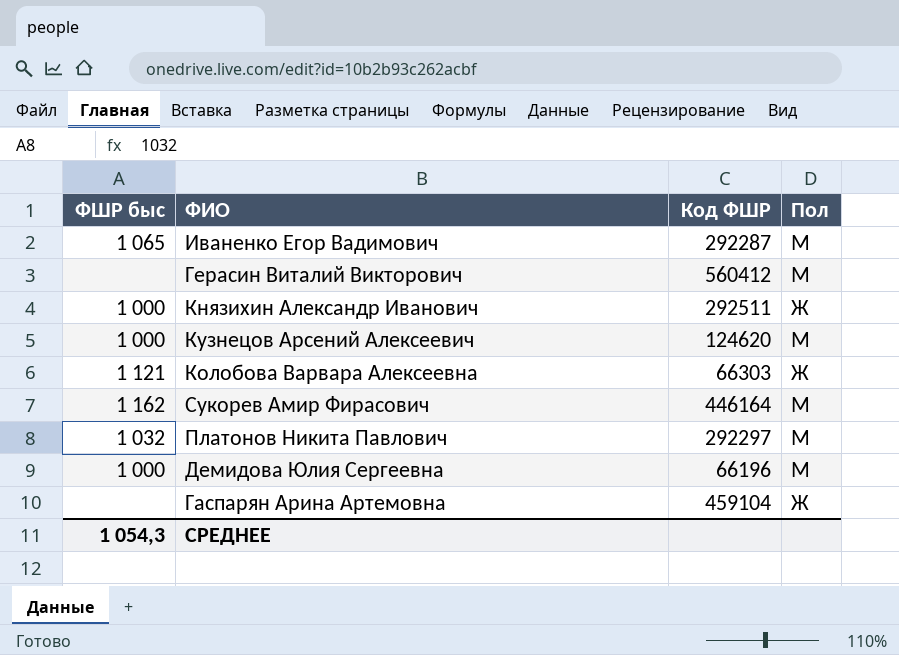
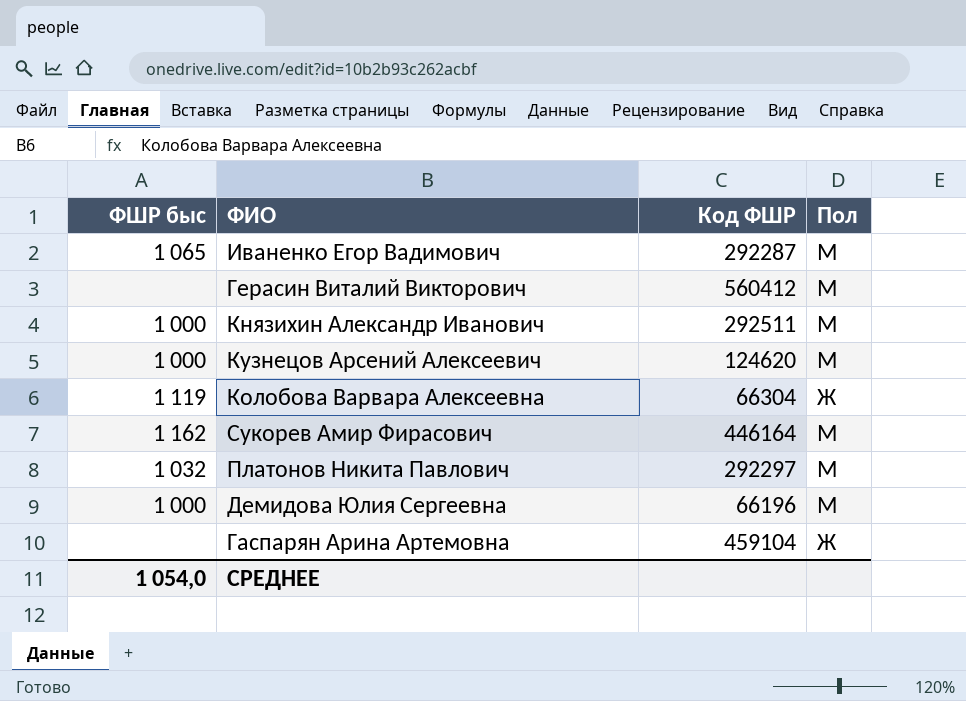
Князихин Александр Иванович | Пол: Ж -> М
Колобова Варвара Алексеевна | ФШР быс: 1 121 -> 1 119
Колобова Варвара Алексеевна | Код ФШР: 66303 -> 66304
СРЕДНЕЕ | ФШР быс: 1 054,3 -> 1 054,0

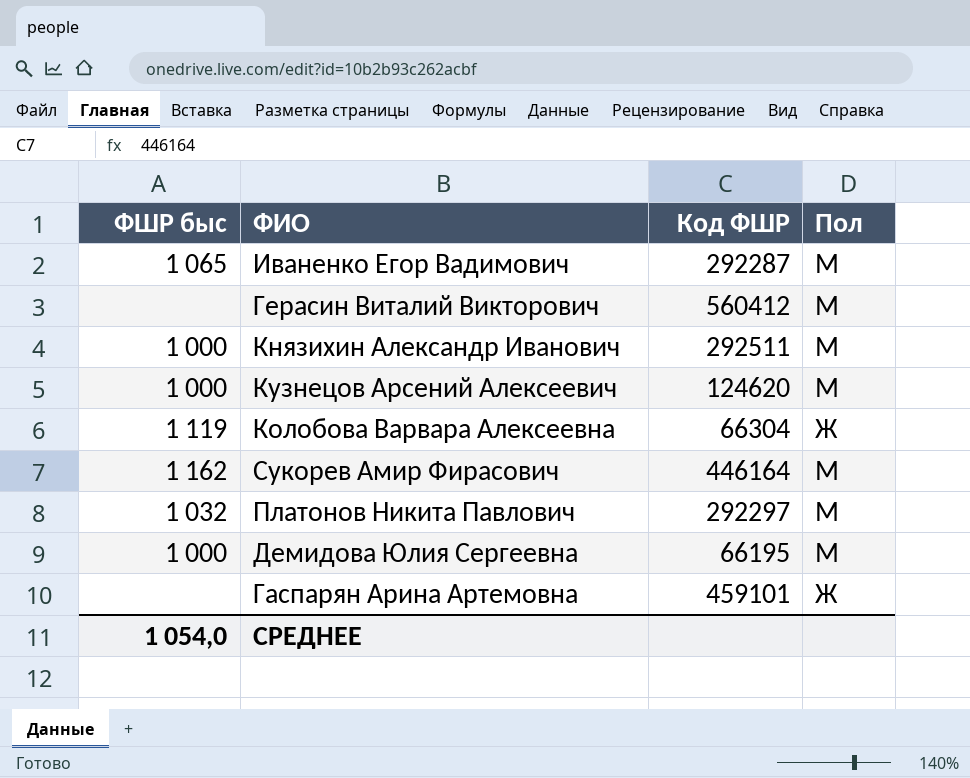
Демидова Юлия Сергеевна | Код ФШР: 66196 -> 66195
Гаспарян Арина Артемовна | Код ФШР: 459104 -> 459101

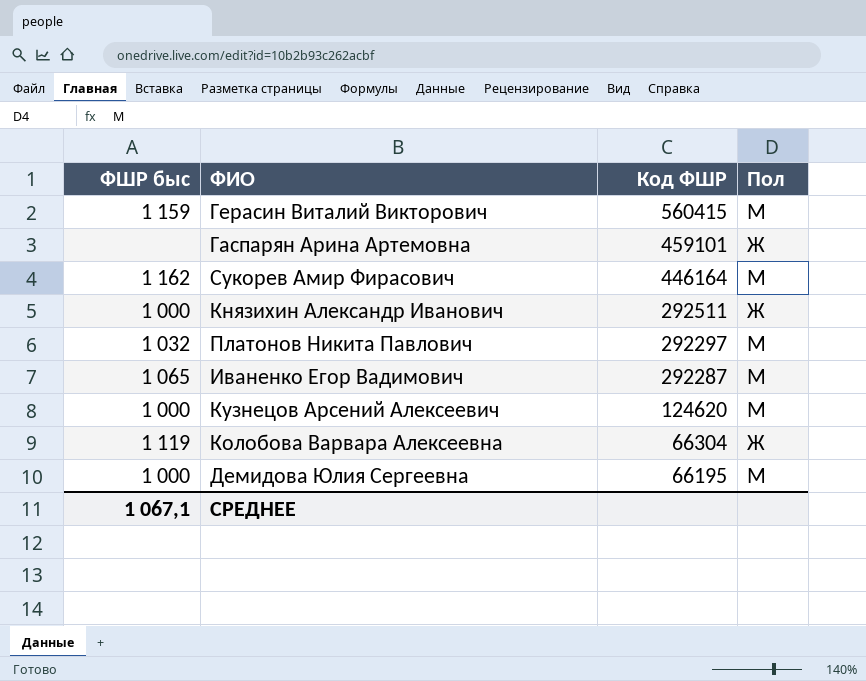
row order: none -> Код ФШР descending
Герасин Виталий Викторович | ФШР быс: none -> 1 159
Герасин Виталий Викторович | Код ФШР: 560412 -> 560415
Князихин Александр Иванович | Пол: М -> Ж
СРЕДНЕЕ | ФШР быс: 1 054,0 -> 1 067,1

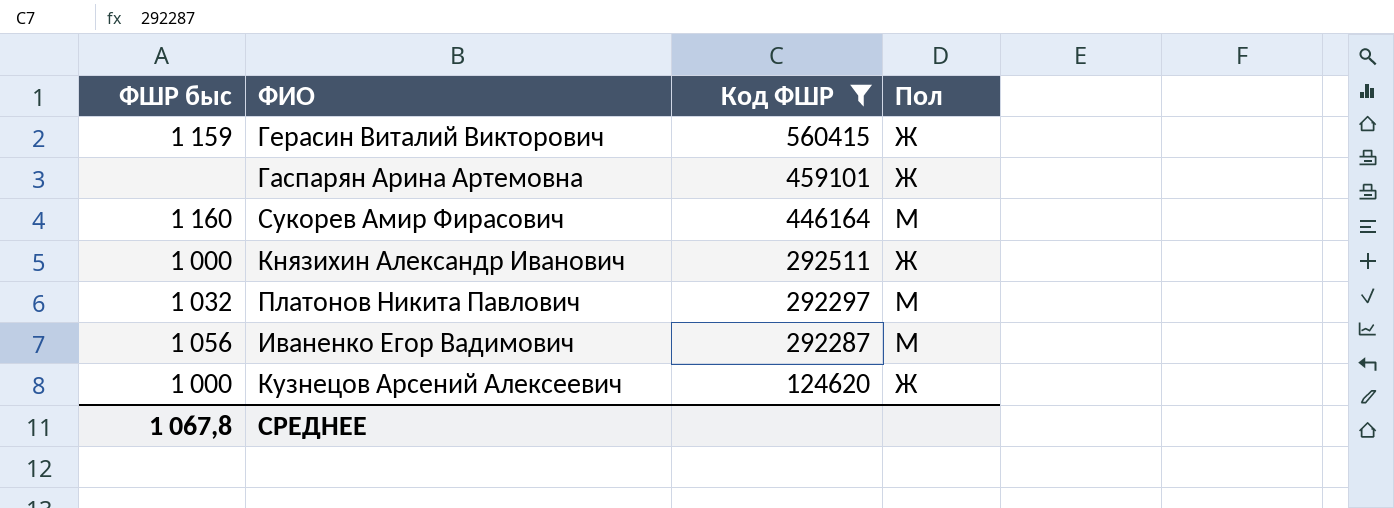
filter: none -> Код ФШР >= 124620
Герасин Виталий Викторович | Пол: М -> Ж
Сукорев Амир Фирасович | ФШР быс: 1 162 -> 1 160
Иваненко Егор Вадимович | ФШР быс: 1 065 -> 1 056
Кузнецов Арсений Алексеевич | Пол: М -> Ж
СРЕДНЕЕ | ФШР быс: 1 067,1 -> 1 067,8

